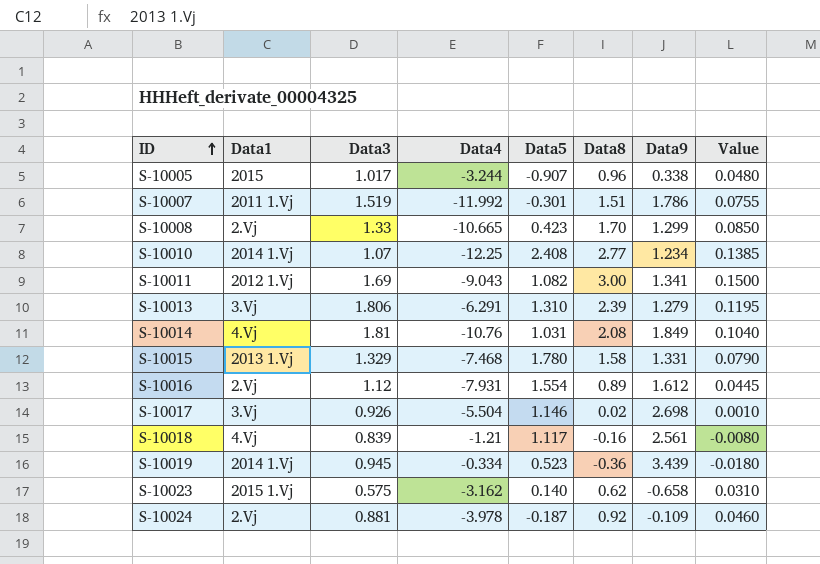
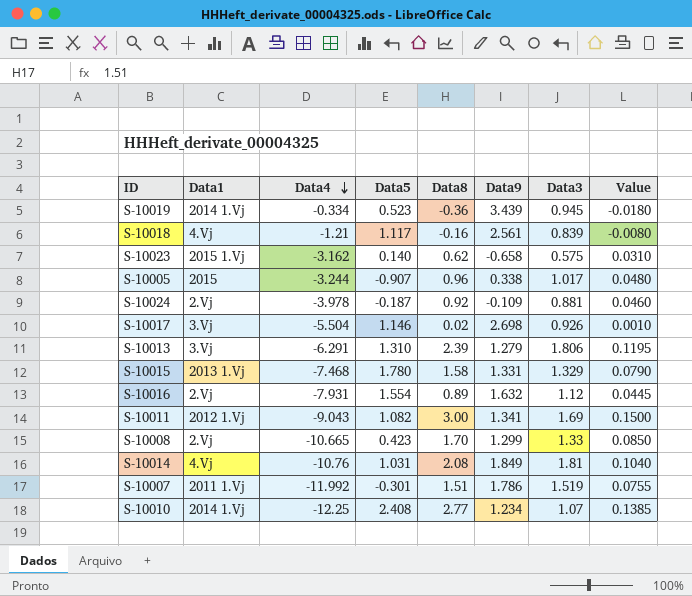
row order: ID ascending -> Data4 descending
column Data3 | position: 3 -> 7
S-10016 | Data9: 1.612 -> 1.632

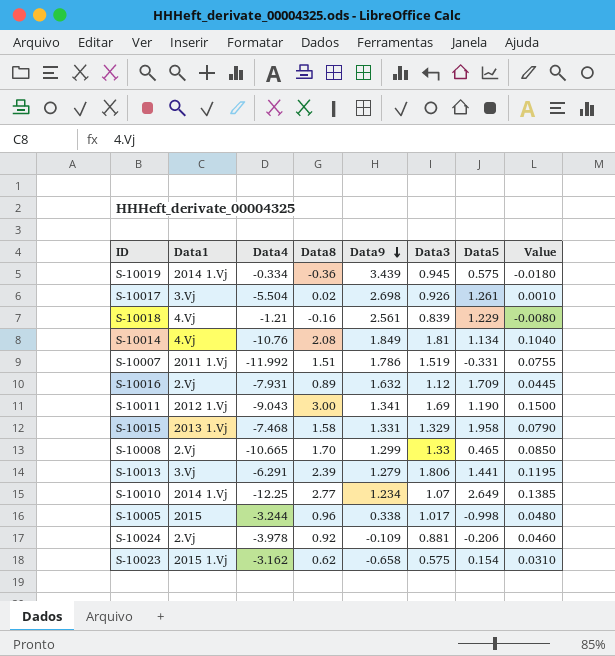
row order: Data4 descending -> Data9 descending
column Data5 | position: 4 -> 7
S-10019 | Data5: 0.523 -> 0.575
S-10017 | Data5: 1.146 -> 1.261
S-10018 | Data5: 1.117 -> 1.229
S-10014 | Data5: 1.031 -> 1.134
S-10007 | Data5: -0.301 -> -0.331
S-10016 | Data5: 1.554 -> 1.709
S-10011 | Data5: 1.082 -> 1.190
S-10015 | Data5: 1.780 -> 1.958
S-10008 | Data5: 0.423 -> 0.465
S-10013 | Data5: 1.310 -> 1.441
S-10010 | Data5: 2.408 -> 2.649
S-10005 | Data5: -0.907 -> -0.998
S-10024 | Data5: -0.187 -> -0.206
S-10023 | Data5: 0.140 -> 0.154

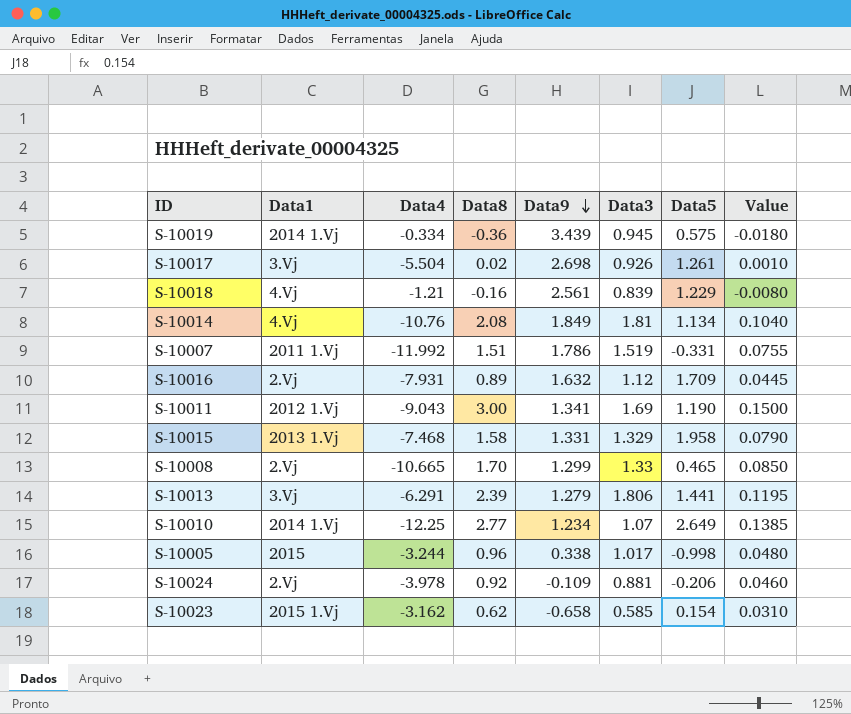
S-10023 | Data3: 0.575 -> 0.585

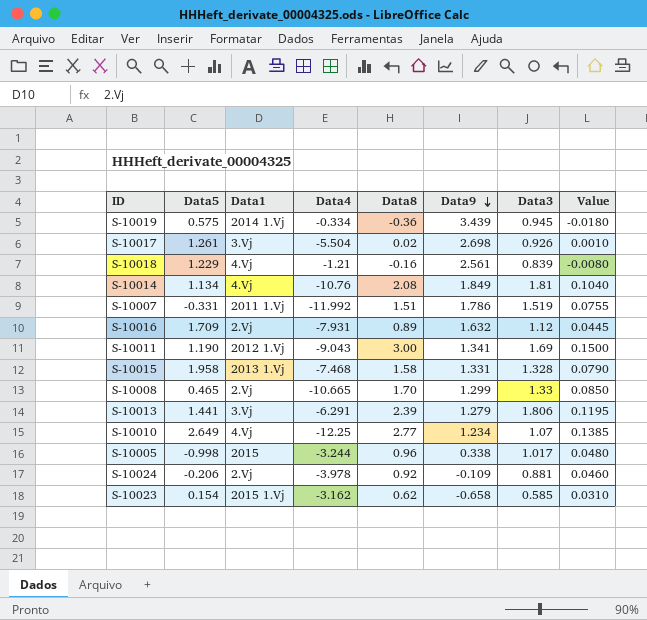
column Data5 | position: 7 -> 2
S-10015 | Data3: 1.329 -> 1.328
S-10010 | Data1: 2014 1.Vj -> 4.Vj

